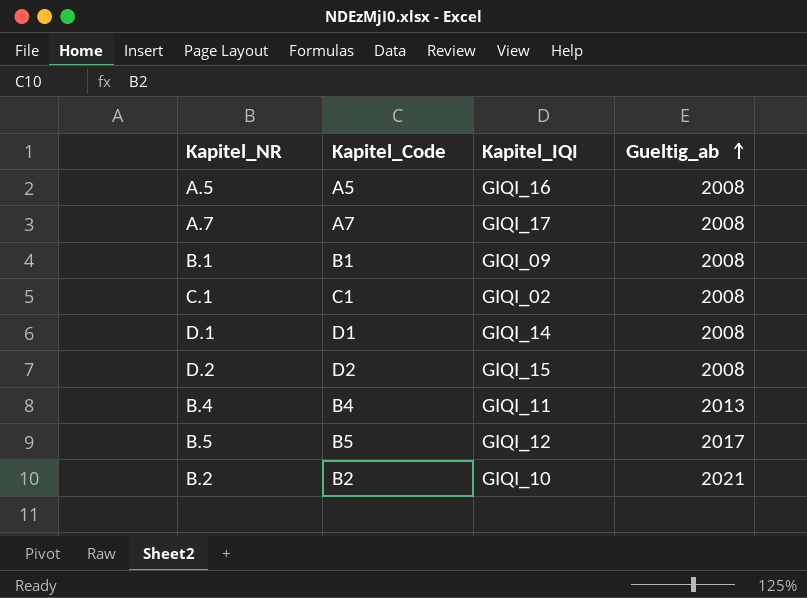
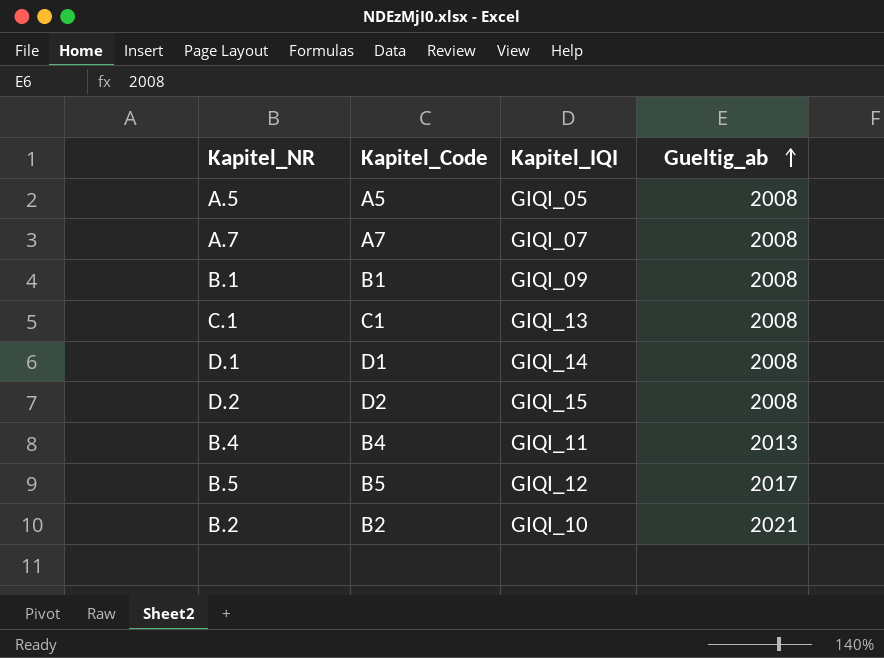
A.5 | Kapitel_IQI: GIQI_16 -> GIQI_05
A.7 | Kapitel_IQI: GIQI_17 -> GIQI_07
C.1 | Kapitel_IQI: GIQI_02 -> GIQI_13

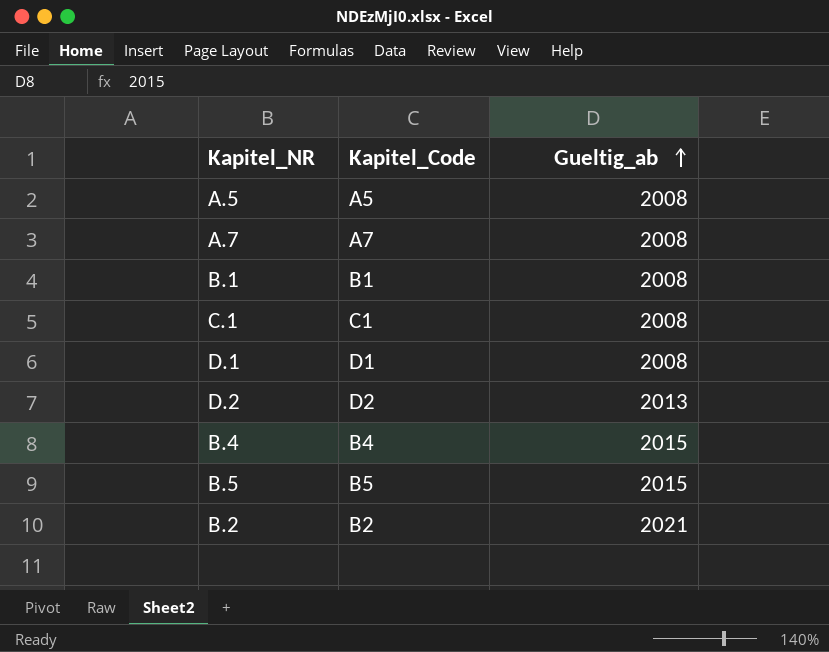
column Kapitel_IQI | position: 3 -> none
D.2 | Gueltig_ab: 2008 -> 2013
B.4 | Gueltig_ab: 2013 -> 2015
B.5 | Gueltig_ab: 2017 -> 2015

